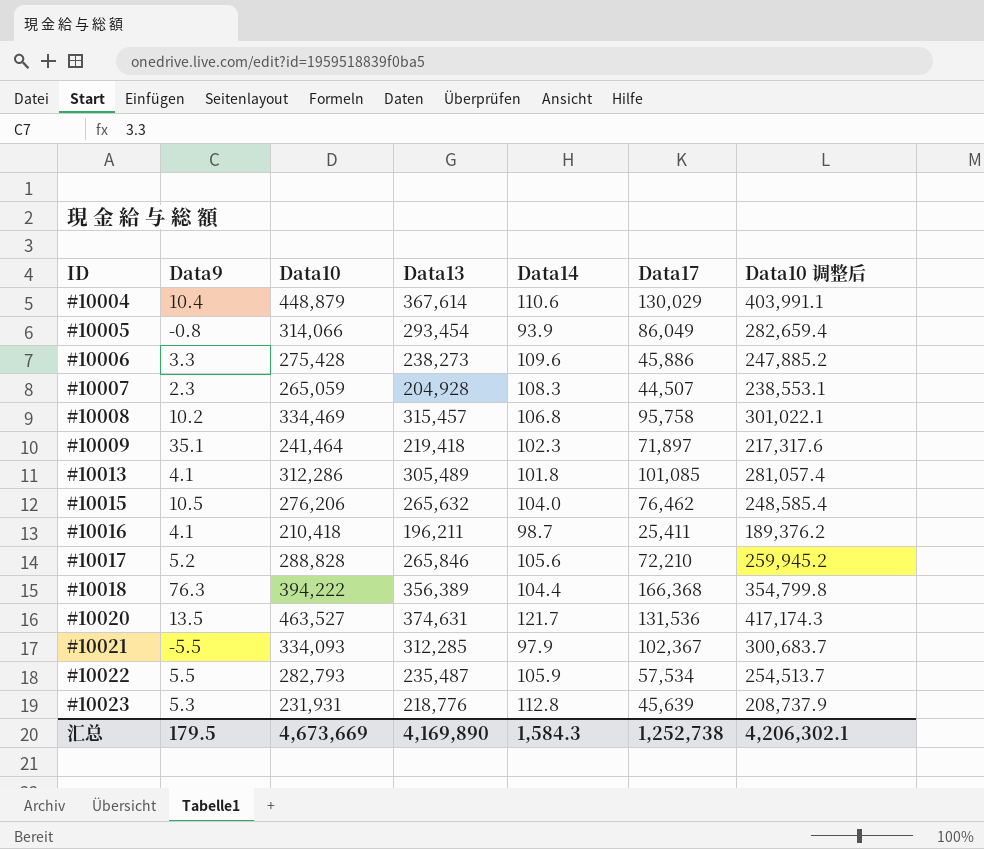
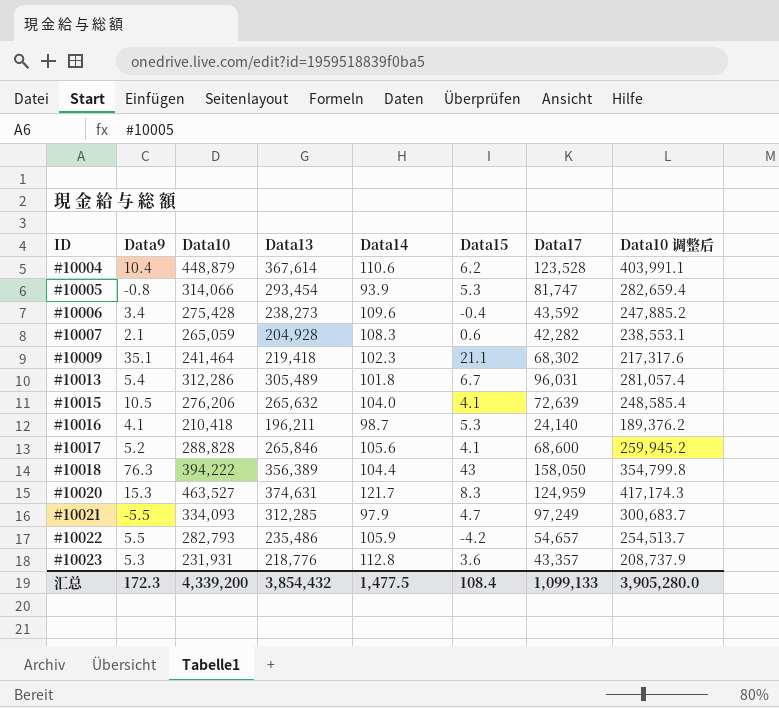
column Data15 | position: none -> 6
row #10008: 10.2 | 334,469 | 315,457 | 106.8 | 95,758 | 301,022.1 -> none
#10004 | Data17: 130,029 -> 123,528
#10005 | Data17: 86,049 -> 81,747
#10006 | Data9: 3.3 -> 3.4
#10006 | Data17: 45,886 -> 43,592
#10007 | Data9: 2.3 -> 2.1
#10007 | Data17: 44,507 -> 42,282
#10009 | Data17: 71,897 -> 68,302
#10013 | Data9: 4.1 -> 5.4
#10013 | Data17: 101,085 -> 96,031
#10015 | Data17: 76,462 -> 72,639
#10016 | Data17: 25,411 -> 24,140
#10017 | Data17: 72,210 -> 68,600
#10018 | Data17: 166,368 -> 158,050
#10020 | Data9: 13.5 -> 15.3
#10020 | Data17: 131,536 -> 124,959
#10021 | Data17: 102,367 -> 97,249
#10022 | Data13: 235,487 -> 235,486
#10022 | Data17: 57,534 -> 54,657
#10023 | Data17: 45,639 -> 43,357
汇总 | Data9: 179.5 -> 172.3
汇总 | Data10: 4,673,669 -> 4,339,200
汇总 | Data13: 4,169,890 -> 3,854,432
汇总 | Data14: 1,584.3 -> 1,477.5
汇总 | Data17: 1,252,738 -> 1,099,133
汇总 | Data10 调整后: 4,206,302.1 -> 3,905,280.0

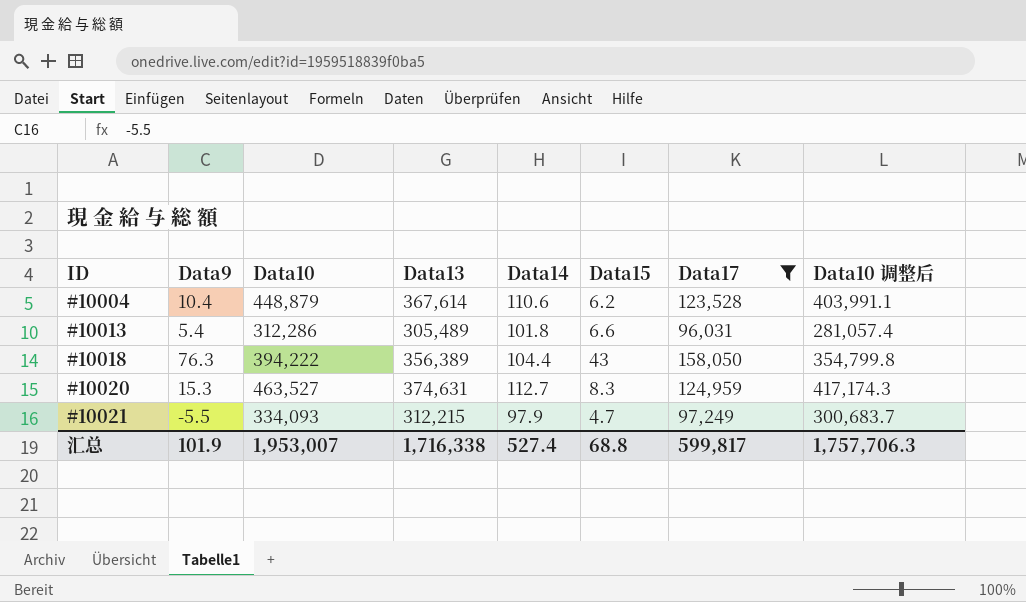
filter: none -> Data17 >= 96,031
#10013 | Data15: 6.7 -> 6.6
#10020 | Data14: 121.7 -> 112.7
#10021 | Data13: 312,285 -> 312,215
汇总 | Data9: 172.3 -> 101.9
汇总 | Data10: 4,339,200 -> 1,953,007
汇总 | Data13: 3,854,432 -> 1,716,338
汇总 | Data14: 1,477.5 -> 527.4
汇总 | Data15: 108.4 -> 68.8
汇总 | Data17: 1,099,133 -> 599,817
汇总 | Data10 调整后: 3,905,280.0 -> 1,757,706.3

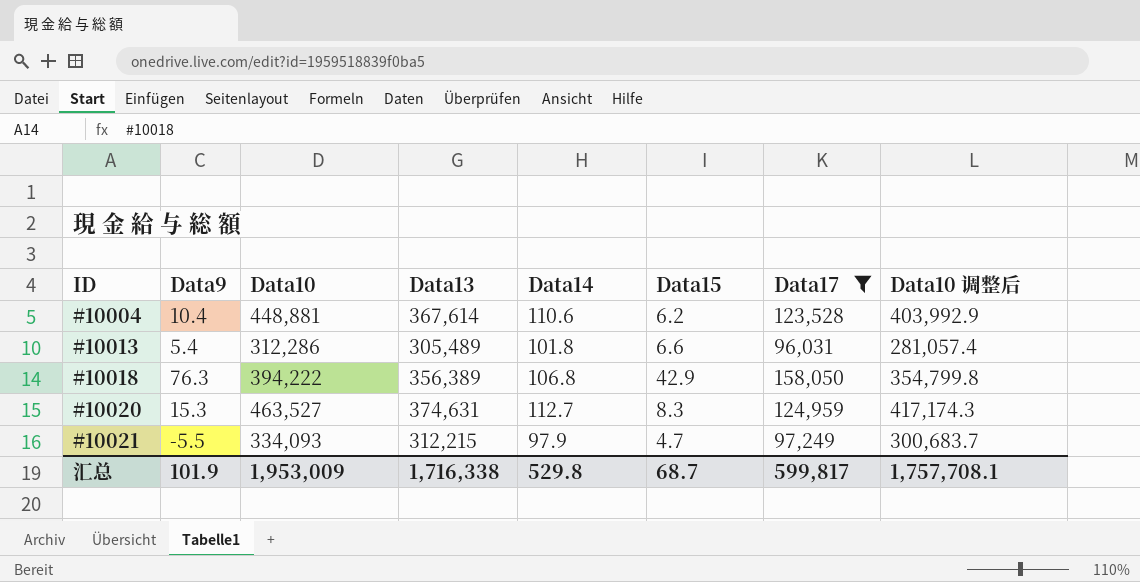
#10004 | Data10: 448,879 -> 448,881
#10004 | Data10 调整后: 403,991.1 -> 403,992.9
#10018 | Data14: 104.4 -> 106.8
#10018 | Data15: 43 -> 42.9
汇总 | Data10: 1,953,007 -> 1,953,009
汇总 | Data14: 527.4 -> 529.8
汇总 | Data15: 68.8 -> 68.7
汇总 | Data10 调整后: 1,757,706.3 -> 1,757,708.1

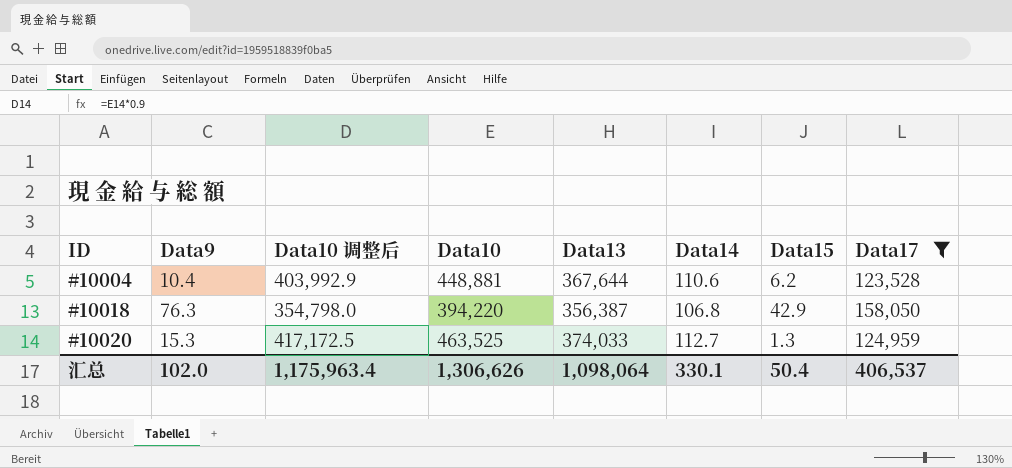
column Data10 调整后 | position: 8 -> 3
row #10013: 5.4 | 312,286 | 305,489 | 101.8 | 6.6 | 96,031 | 281,057.4 -> none
row #10021: -5.5 | 334,093 | 312,215 | 97.9 | 4.7 | 97,249 | 300,683.7 -> none
#10004 | Data13: 367,614 -> 367,644
#10018 | Data10 调整后: 354,799.8 -> 354,798.0
#10018 | Data10: 394,222 -> 394,220
#10018 | Data13: 356,389 -> 356,387
#10020 | Data10 调整后: 417,174.3 -> 417,172.5
#10020 | Data10: 463,527 -> 463,525
#10020 | Data13: 374,631 -> 374,033
#10020 | Data15: 8.3 -> 1.3
汇总 | Data9: 101.9 -> 102.0
汇总 | Data10 调整后: 1,757,708.1 -> 1,175,963.4
汇总 | Data10: 1,953,009 -> 1,306,626
汇总 | Data13: 1,716,338 -> 1,098,064
汇总 | Data14: 529.8 -> 330.1
汇总 | Data15: 68.7 -> 50.4
汇总 | Data17: 599,817 -> 406,537

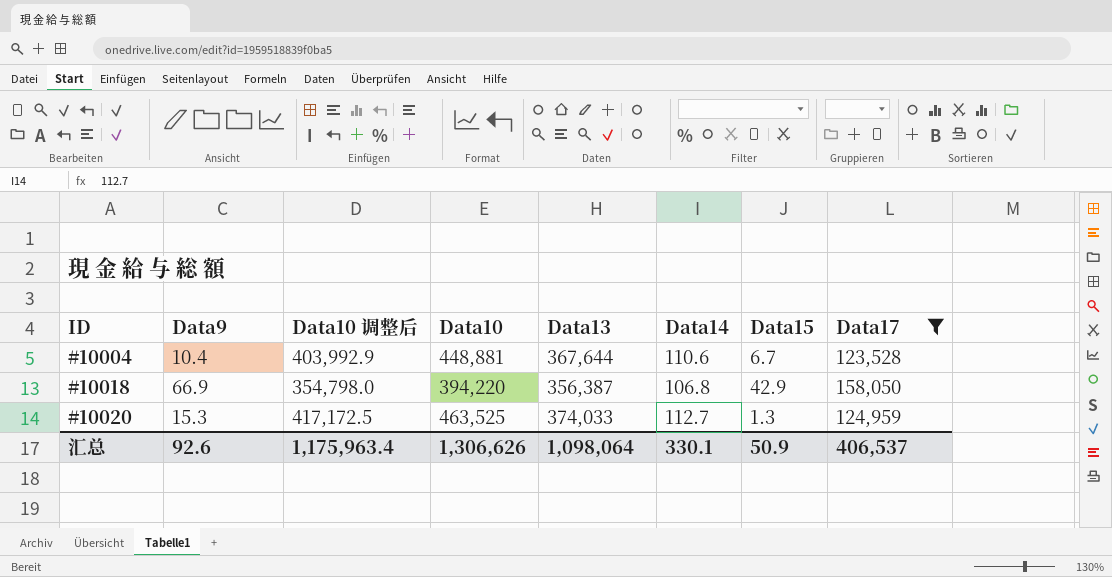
#10004 | Data15: 6.2 -> 6.7
#10018 | Data9: 76.3 -> 66.9
汇总 | Data9: 102.0 -> 92.6
汇总 | Data15: 50.4 -> 50.9

